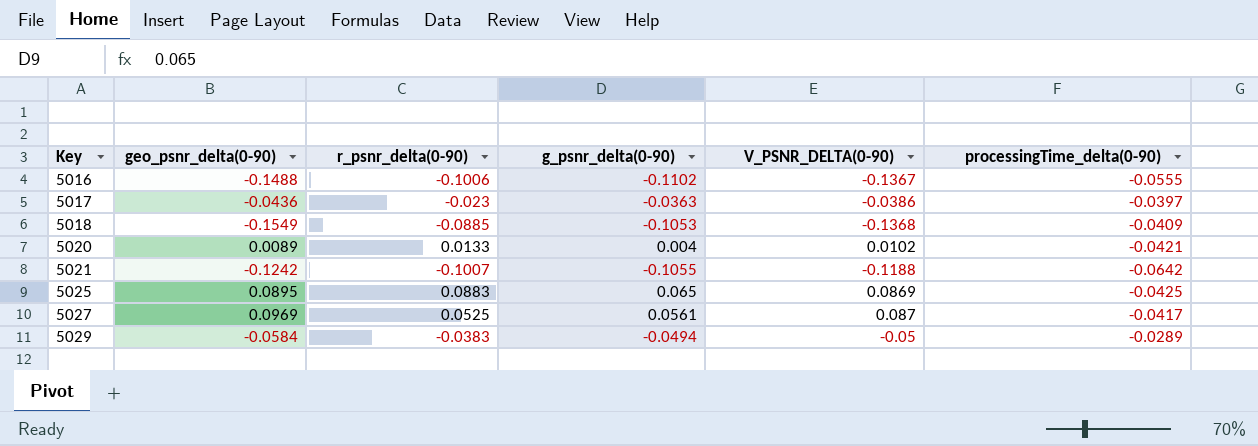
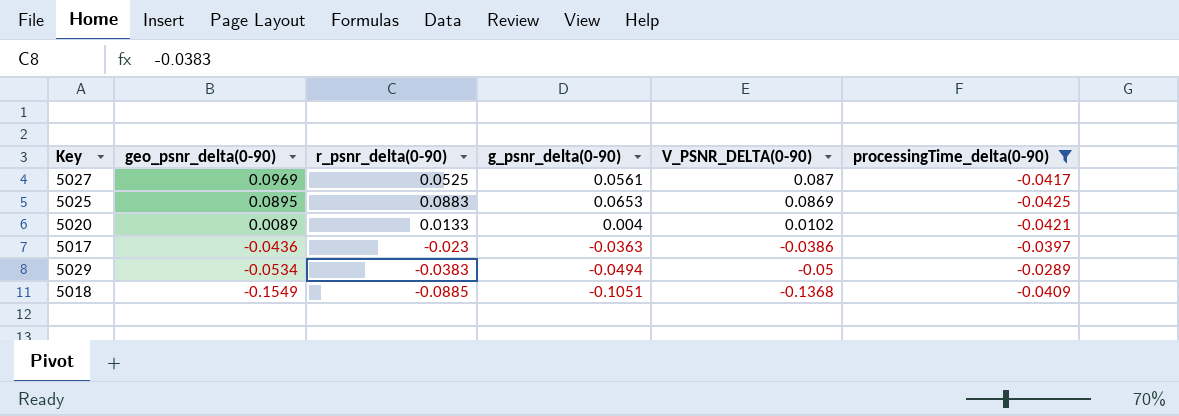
filter: none -> processingTime_delta(0-90) >= -0.0425
row order: Key ascending -> geo_psnr_delta(0-90) descending
5025 | g_psnr_delta(0-90): 0.065 -> 0.0653
5029 | geo_psnr_delta(0-90): -0.0584 -> -0.0534
5018 | g_psnr_delta(0-90): -0.1053 -> -0.1051

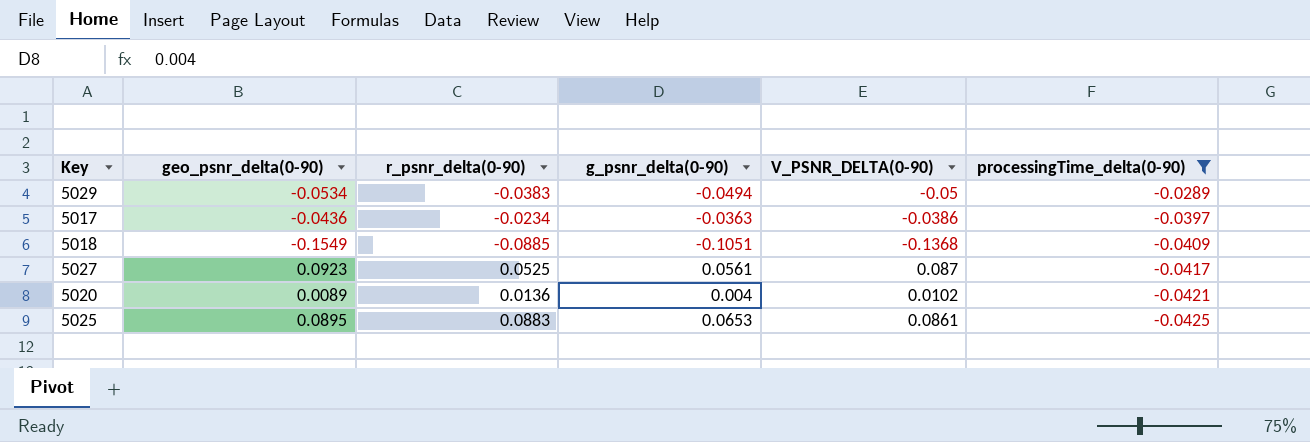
row order: geo_psnr_delta(0-90) descending -> processingTime_delta(0-90) descending
5017 | r_psnr_delta(0-90): -0.023 -> -0.0234
5027 | geo_psnr_delta(0-90): 0.0969 -> 0.0923
5020 | r_psnr_delta(0-90): 0.0133 -> 0.0136
5025 | V_PSNR_DELTA(0-90): 0.0869 -> 0.0861

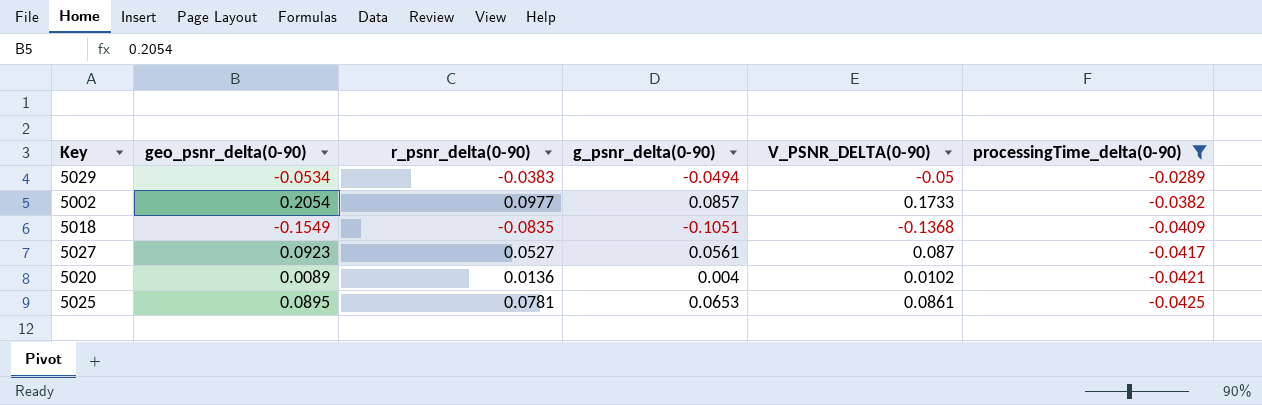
row 5017: -0.0436 | -0.0234 | -0.0363 | -0.0386 | -0.0397 -> none
row 5002: none -> 0.2054 | 0.0977 | 0.0857 | 0.1733 | -0.0382
5018 | r_psnr_delta(0-90): -0.0885 -> -0.0835
5027 | r_psnr_delta(0-90): 0.0525 -> 0.0527
5025 | r_psnr_delta(0-90): 0.0883 -> 0.0781

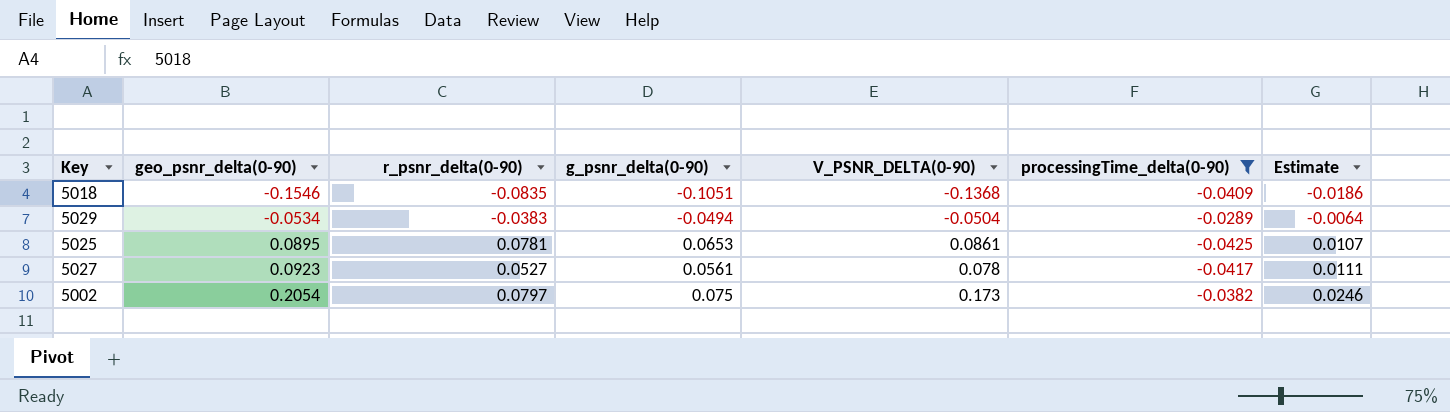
row order: processingTime_delta(0-90) descending -> geo_psnr_delta(0-90) ascending
column Estimate | formula: none -> [geo_psnr_delta(0-90)] * 0.12
row 5020: 0.0089 | 0.0136 | 0.004 | 0.0102 | -0.0421 -> none
5018 | geo_psnr_delta(0-90): -0.1549 -> -0.1546
5029 | V_PSNR_DELTA(0-90): -0.05 -> -0.0504
5027 | V_PSNR_DELTA(0-90): 0.087 -> 0.078
5002 | r_psnr_delta(0-90): 0.0977 -> 0.0797
5002 | g_psnr_delta(0-90): 0.0857 -> 0.075
5002 | V_PSNR_DELTA(0-90): 0.1733 -> 0.173

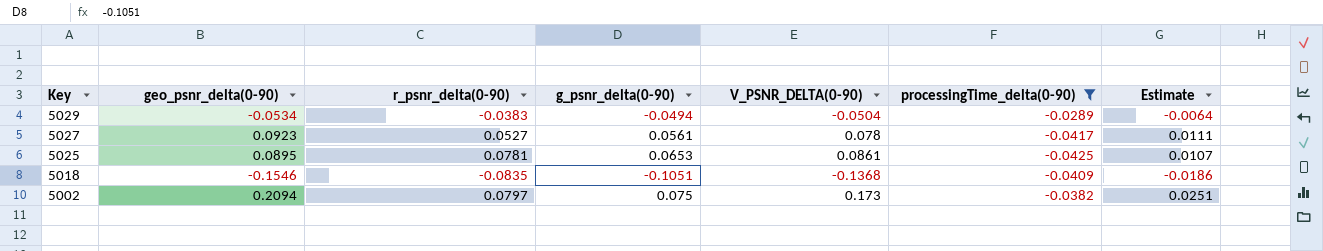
row order: geo_psnr_delta(0-90) ascending -> Key descending
5002 | geo_psnr_delta(0-90): 0.2054 -> 0.2094
5002 | Estimate: 0.0246 -> 0.0251

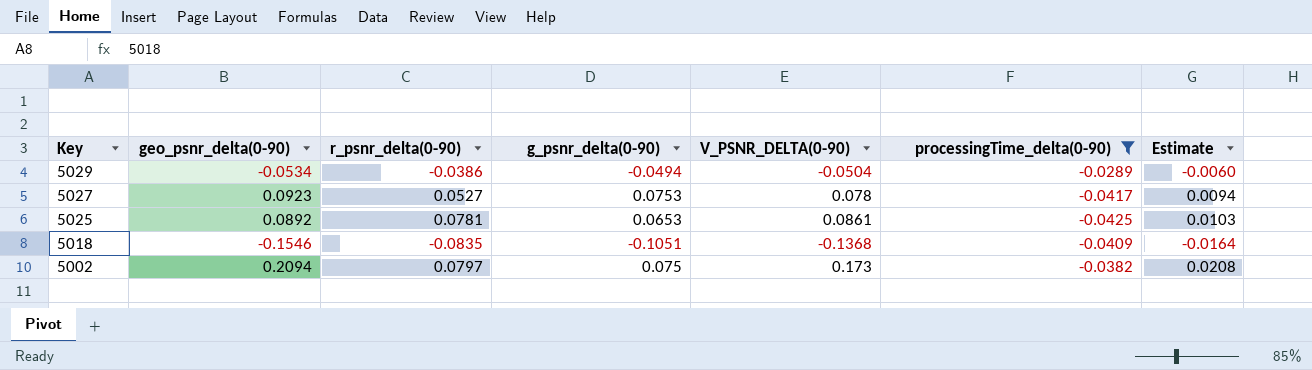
column Estimate | formula: [geo_psnr_delta(0-90)] * 0.12 -> [V_PSNR_DELTA(0-90)] * 0.12
5029 | r_psnr_delta(0-90): -0.0383 -> -0.0386
5027 | g_psnr_delta(0-90): 0.0561 -> 0.0753
5025 | geo_psnr_delta(0-90): 0.0895 -> 0.0892

